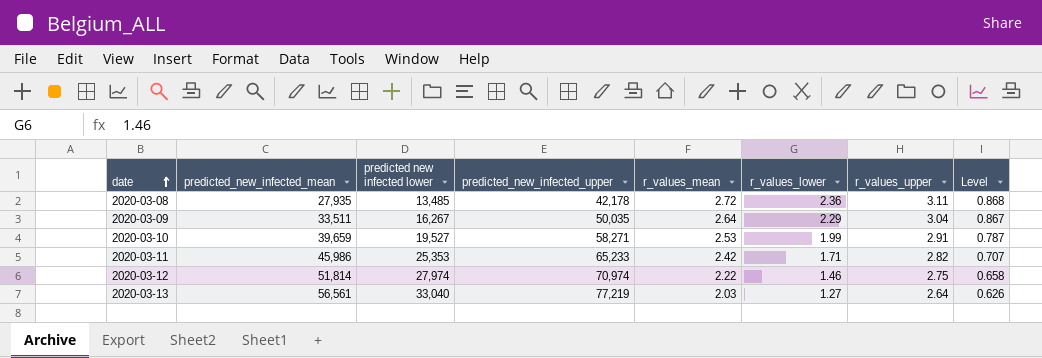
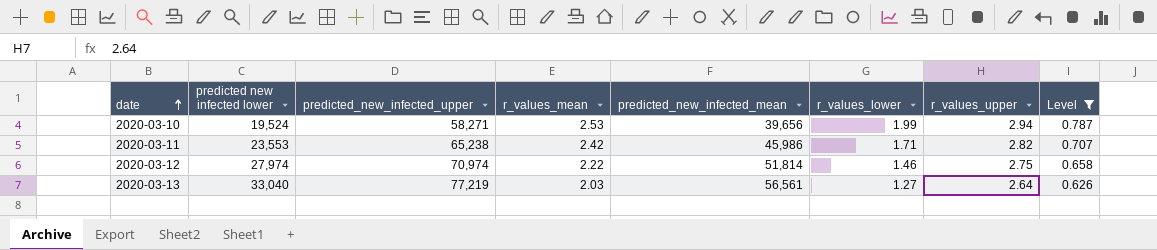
filter: none -> Level <= 0.787
column predicted_new_infected_mean | position: 2 -> 5
2020-03-10 | predicted new infected lower: 19,527 -> 19,524
2020-03-10 | predicted_new_infected_mean: 39,659 -> 39,656
2020-03-10 | r_values_upper: 2.91 -> 2.94
2020-03-11 | predicted new infected lower: 25,353 -> 23,553
2020-03-11 | predicted_new_infected_upper: 65,233 -> 65,238

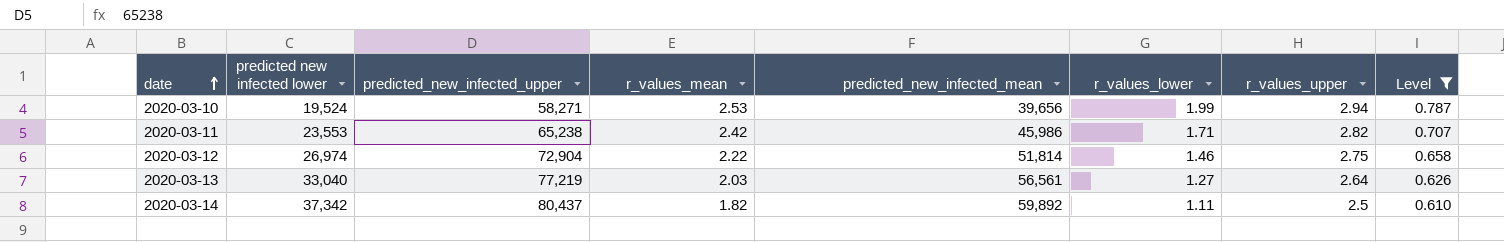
2020-03-12 | predicted new infected lower: 27,974 -> 26,974
2020-03-12 | predicted_new_infected_upper: 70,974 -> 72,904
row 2020-03-14: none -> 37,342 | 80,437 | 1.82 | 59,892 | 1.11 | 2.5 | 0.610

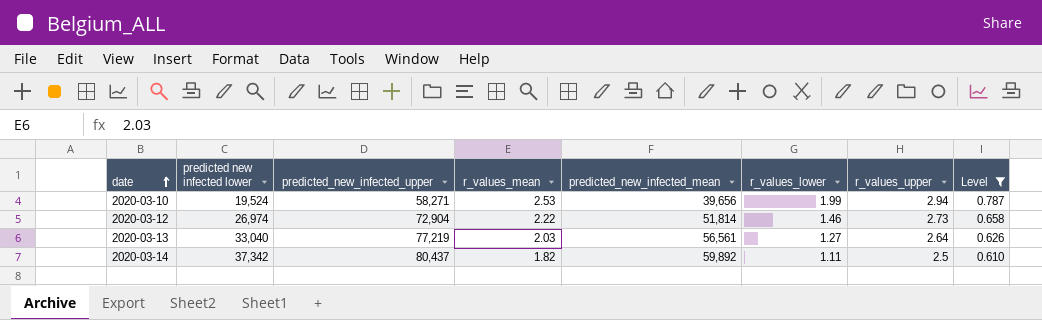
row 2020-03-11: 23,553 | 65,238 | 2.42 | 45,986 | 1.71 | 2.82 | 0.707 -> none
2020-03-12 | r_values_upper: 2.75 -> 2.73

